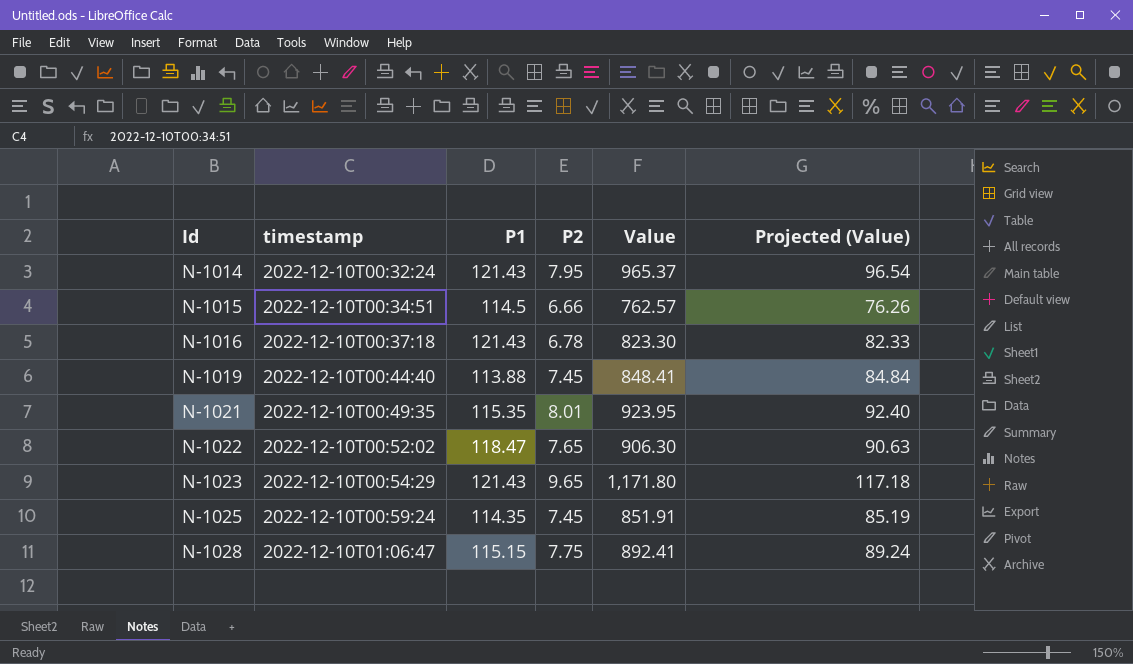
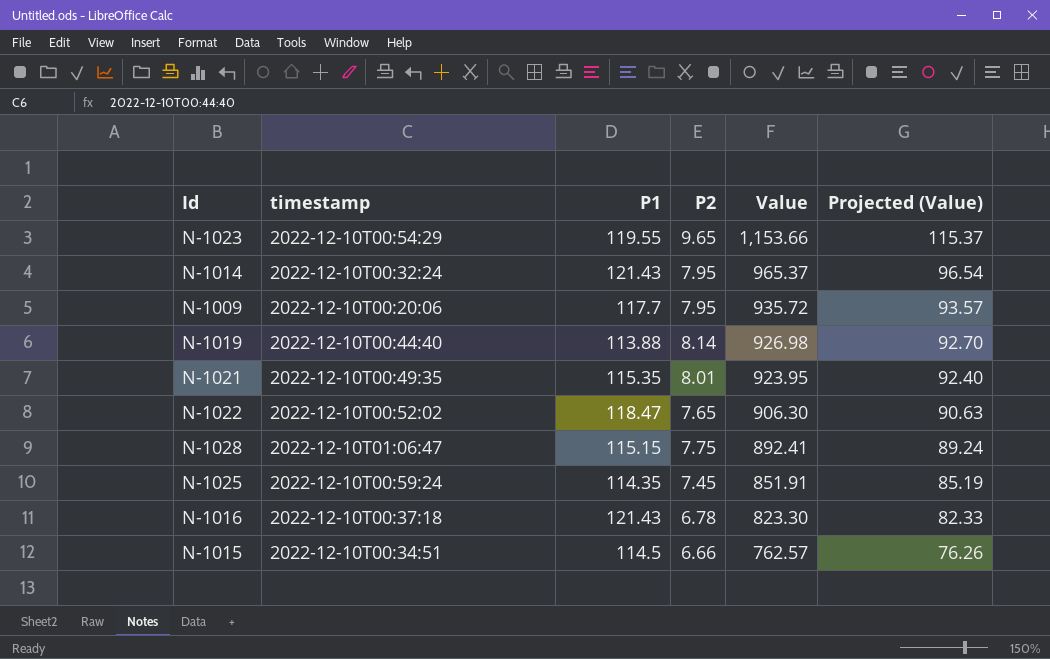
row order: Id ascending -> Value descending
N-1023 | P1: 121.43 -> 119.55
N-1023 | Value: 1,171.80 -> 1,153.66
N-1023 | Projected (Value): 117.18 -> 115.37
row N-1009: none -> 2022-12-10T00:20:06 | 117.7 | 7.95 | 935.72 | 93.57
N-1019 | P2: 7.45 -> 8.14
N-1019 | Value: 848.41 -> 926.98
N-1019 | Projected (Value): 84.84 -> 92.70

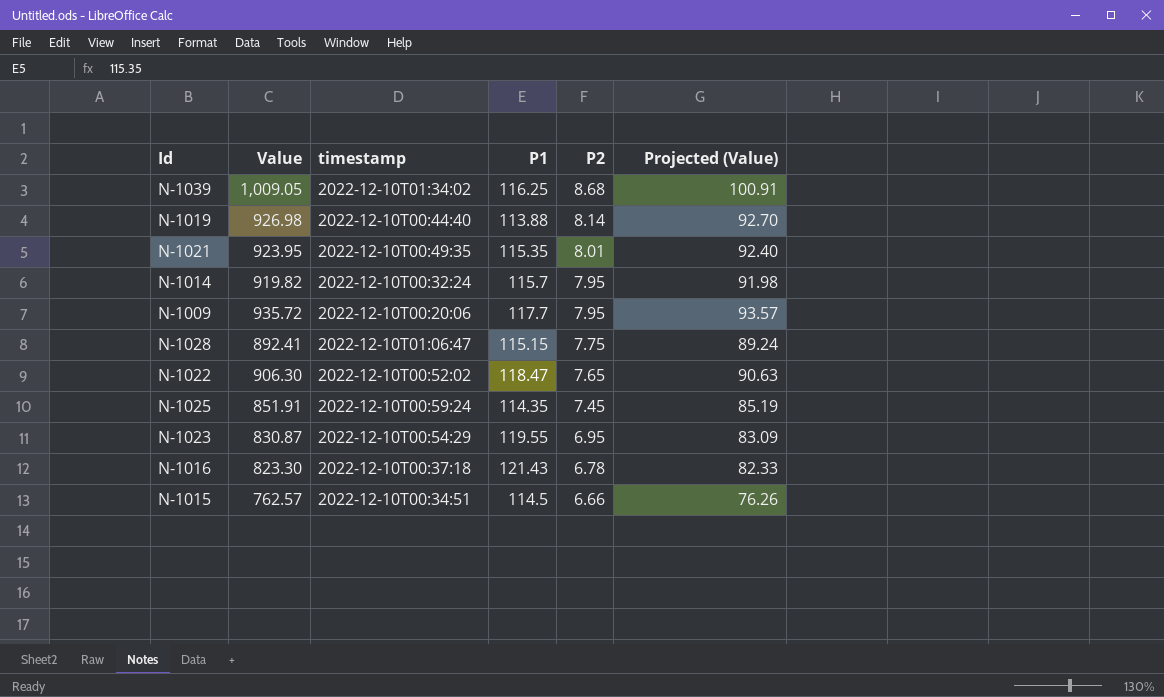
row order: Value descending -> P2 descending
column Value | position: 5 -> 2
row N-1039: none -> 1,009.05 | 2022-12-10T01:34:02 | 116.25 | 8.68 | 100.91
N-1014 | Value: 965.37 -> 919.82
N-1014 | P1: 121.43 -> 115.7
N-1014 | Projected (Value): 96.54 -> 91.98
N-1023 | Value: 1,153.66 -> 830.87
N-1023 | P2: 9.65 -> 6.95
N-1023 | Projected (Value): 115.37 -> 83.09

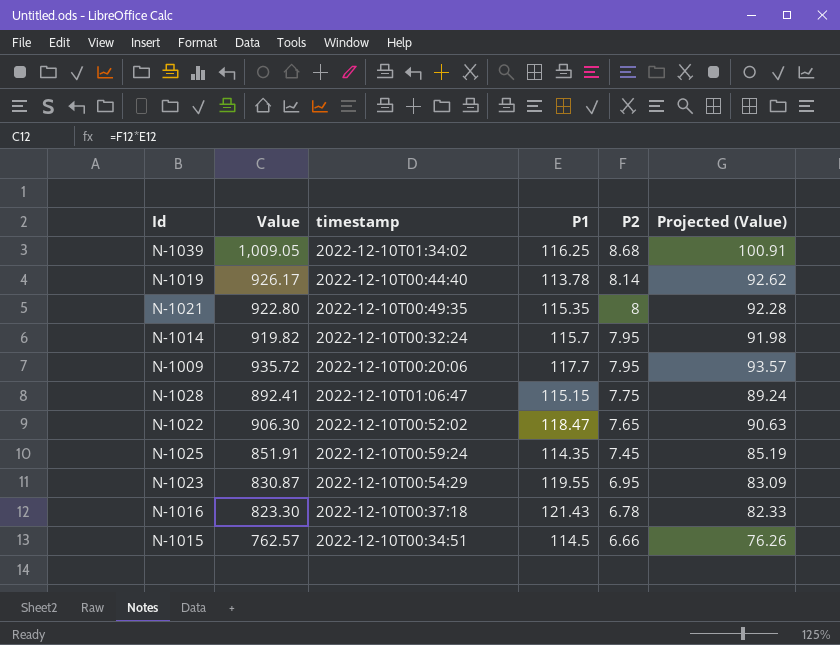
N-1019 | Value: 926.98 -> 926.17
N-1019 | P1: 113.88 -> 113.78
N-1019 | Projected (Value): 92.70 -> 92.62
N-1021 | Value: 923.95 -> 922.80
N-1021 | P2: 8.01 -> 8
N-1021 | Projected (Value): 92.40 -> 92.28

